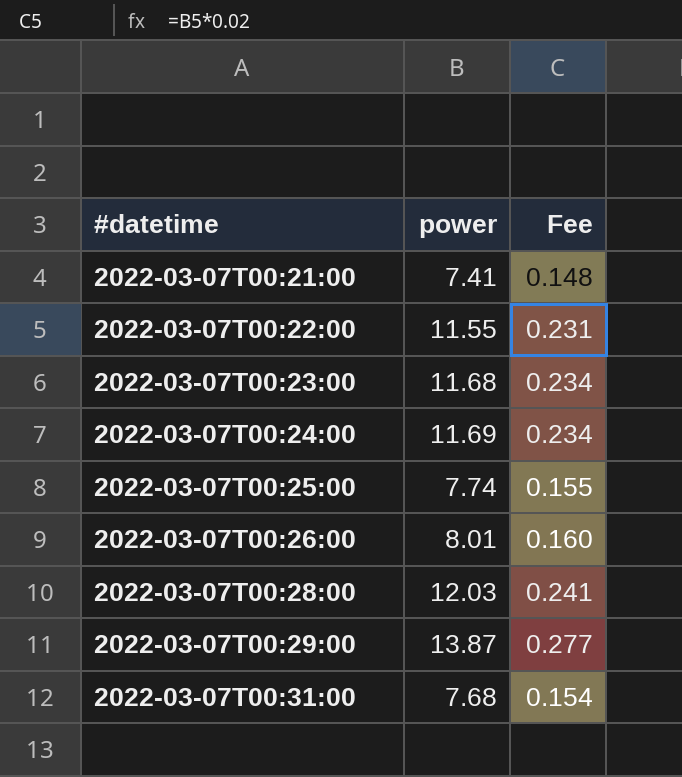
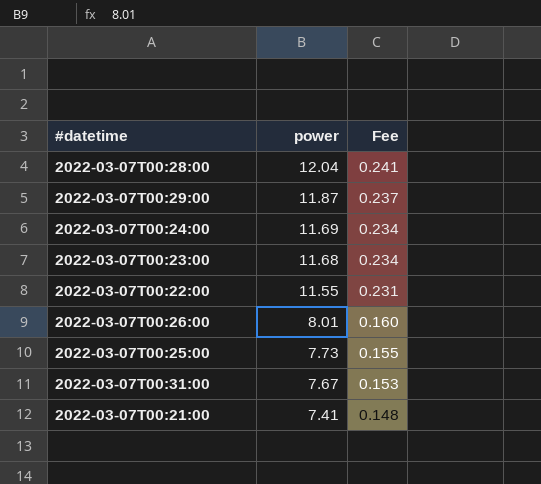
row order: #datetime ascending -> power descending
2022-03-07T00:28:00 | power: 12.03 -> 12.04
2022-03-07T00:29:00 | power: 13.87 -> 11.87
2022-03-07T00:29:00 | Fee: 0.277 -> 0.237
2022-03-07T00:25:00 | power: 7.74 -> 7.73
2022-03-07T00:31:00 | power: 7.68 -> 7.67
2022-03-07T00:31:00 | Fee: 0.154 -> 0.153

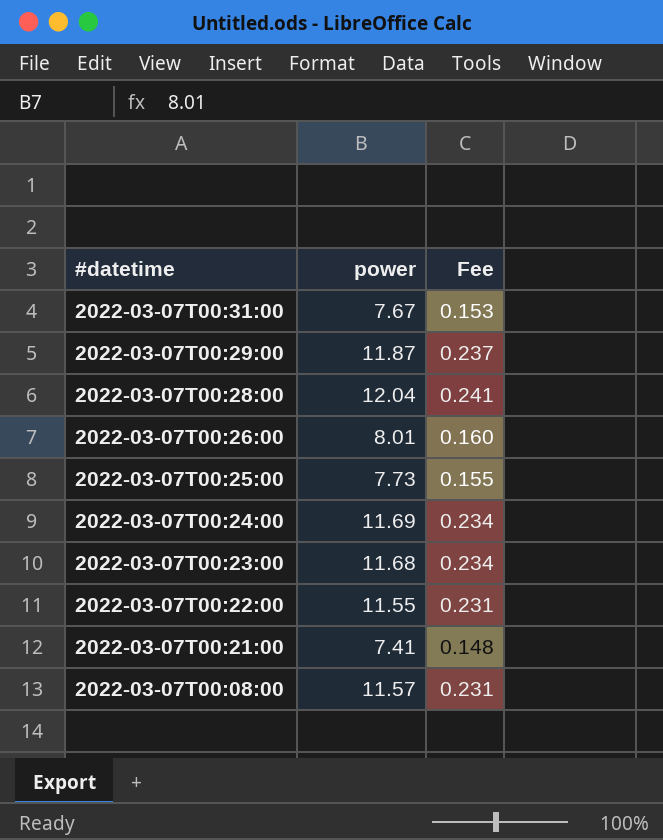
row order: power descending -> #datetime descending
row 2022-03-07T00:08:00: none -> 11.57 | 0.231

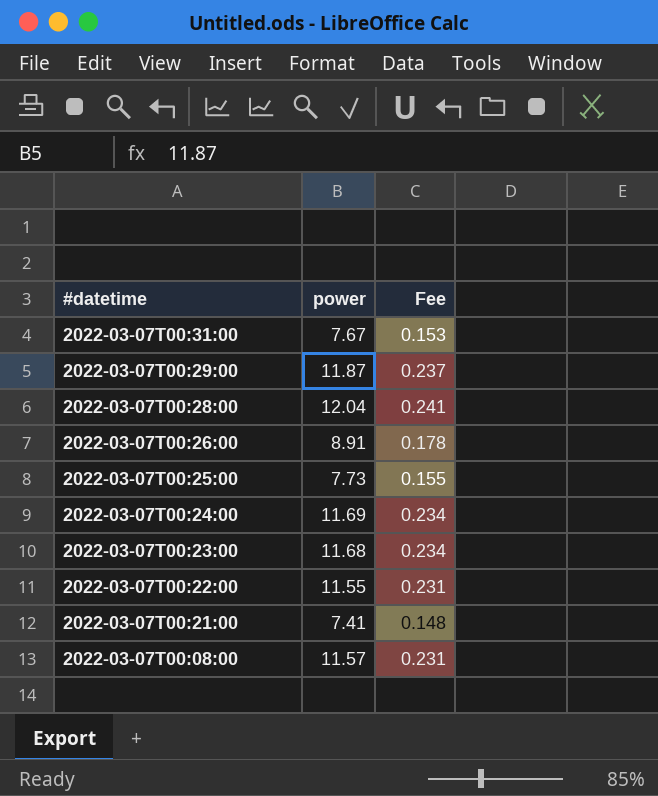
2022-03-07T00:26:00 | power: 8.01 -> 8.91
2022-03-07T00:26:00 | Fee: 0.160 -> 0.178

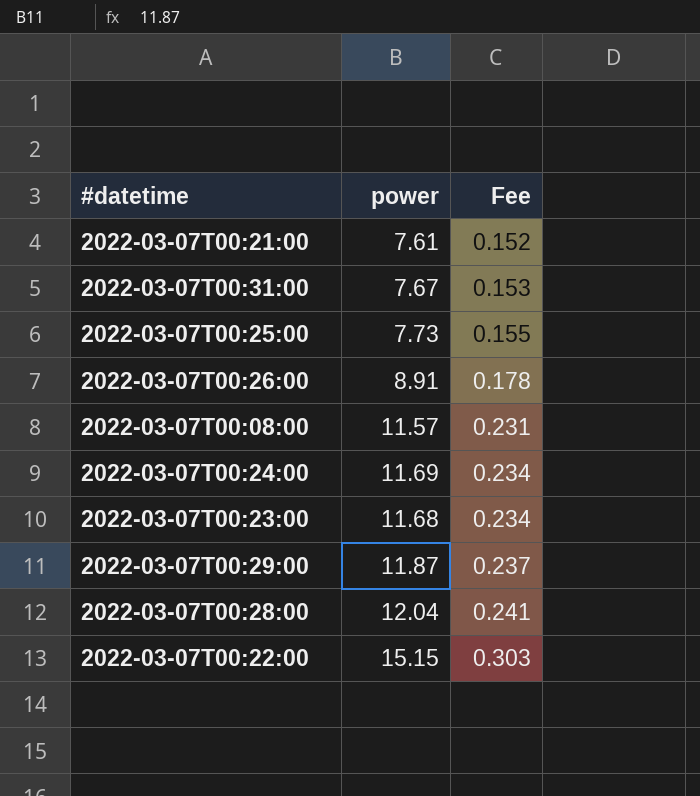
row order: #datetime descending -> Fee ascending
2022-03-07T00:21:00 | power: 7.41 -> 7.61
2022-03-07T00:21:00 | Fee: 0.148 -> 0.152
2022-03-07T00:22:00 | power: 11.55 -> 15.15
2022-03-07T00:22:00 | Fee: 0.231 -> 0.303

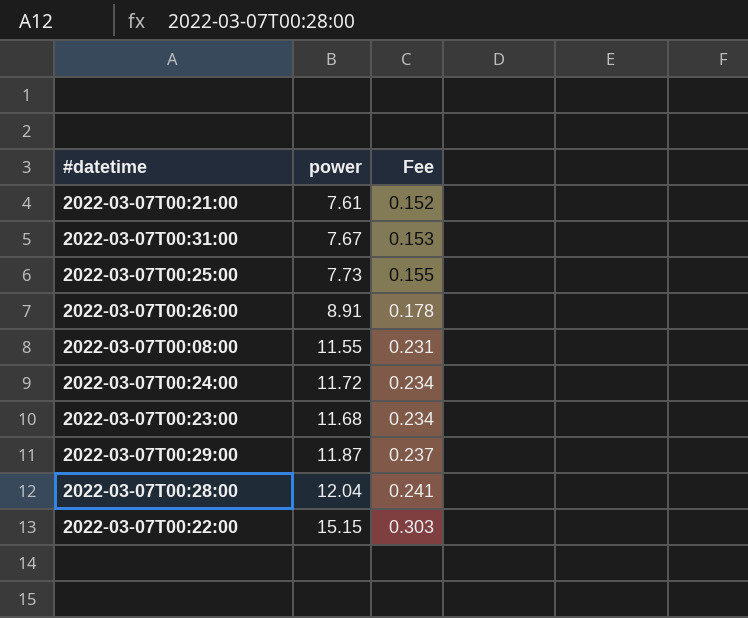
2022-03-07T00:08:00 | power: 11.57 -> 11.55
2022-03-07T00:24:00 | power: 11.69 -> 11.72

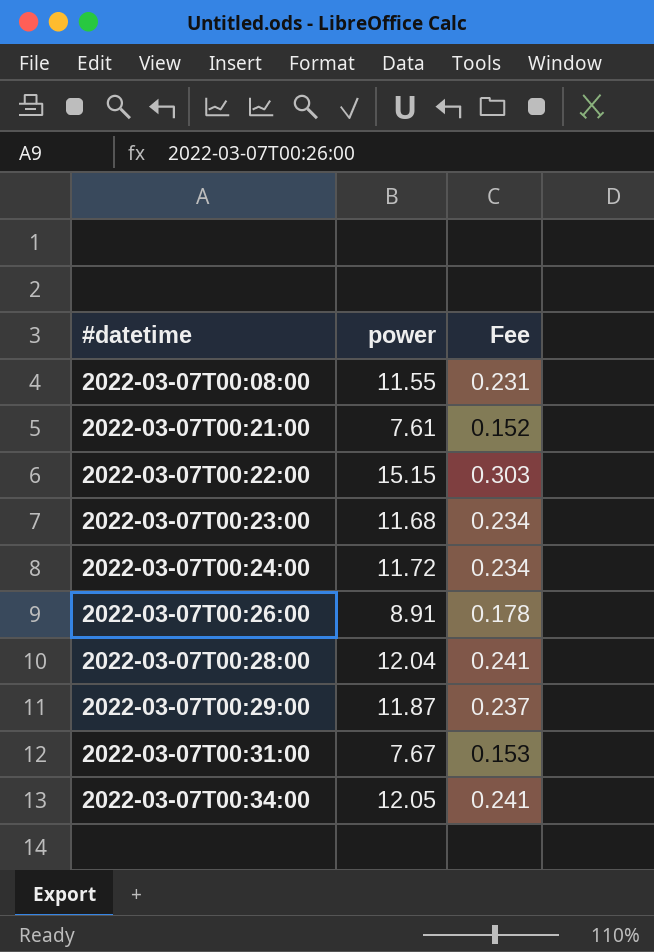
row order: Fee ascending -> #datetime ascending
row 2022-03-07T00:25:00: 7.73 | 0.155 -> none
row 2022-03-07T00:34:00: none -> 12.05 | 0.241

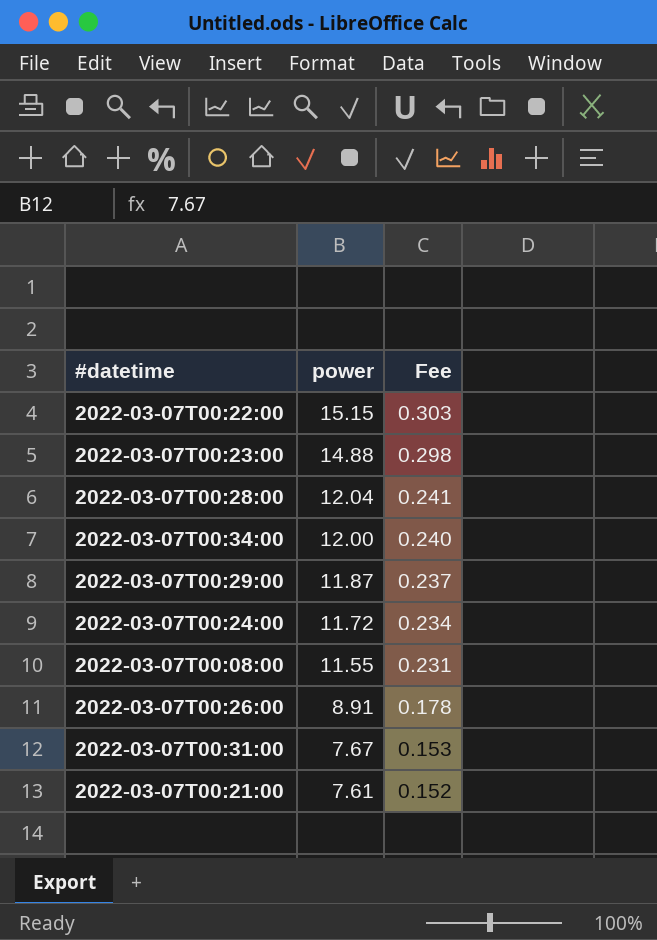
row order: #datetime ascending -> power descending
2022-03-07T00:23:00 | power: 11.68 -> 14.88
2022-03-07T00:23:00 | Fee: 0.234 -> 0.298
2022-03-07T00:34:00 | power: 12.05 -> 12.00
2022-03-07T00:34:00 | Fee: 0.241 -> 0.240

